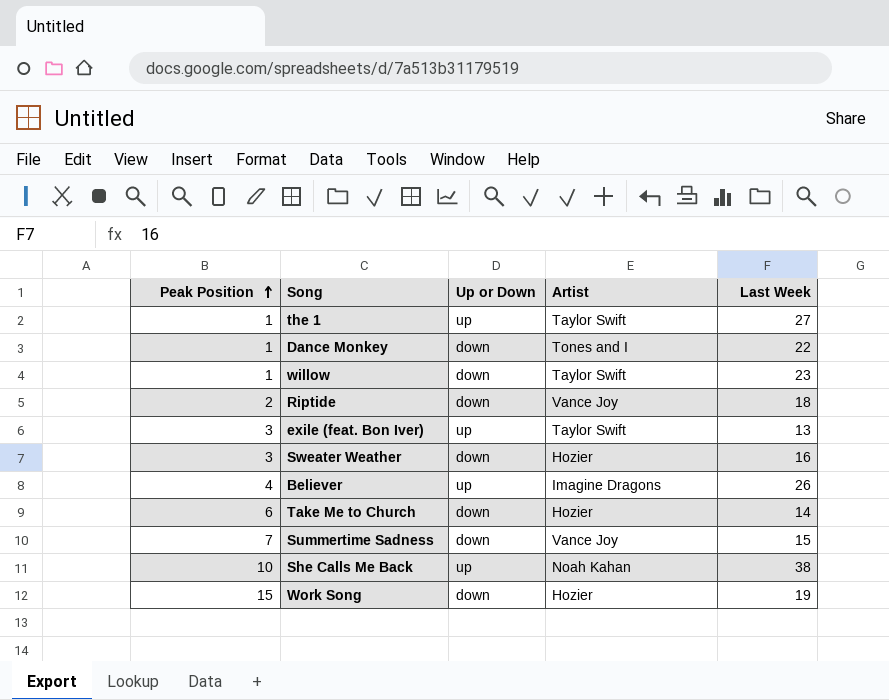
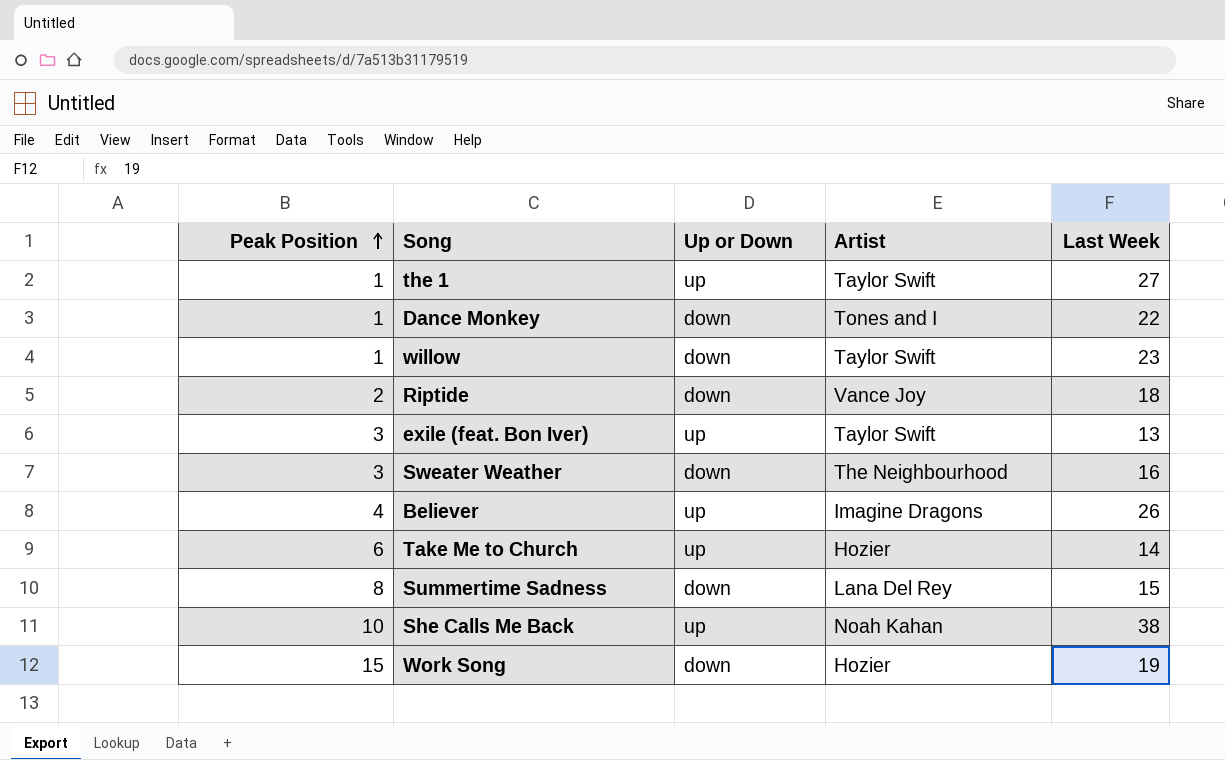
Sweater Weather | Artist: Hozier -> The Neighbourhood
Take Me to Church | Up or Down: down -> up
Summertime Sadness | Peak Position: 7 -> 8
Summertime Sadness | Artist: Vance Joy -> Lana Del Rey

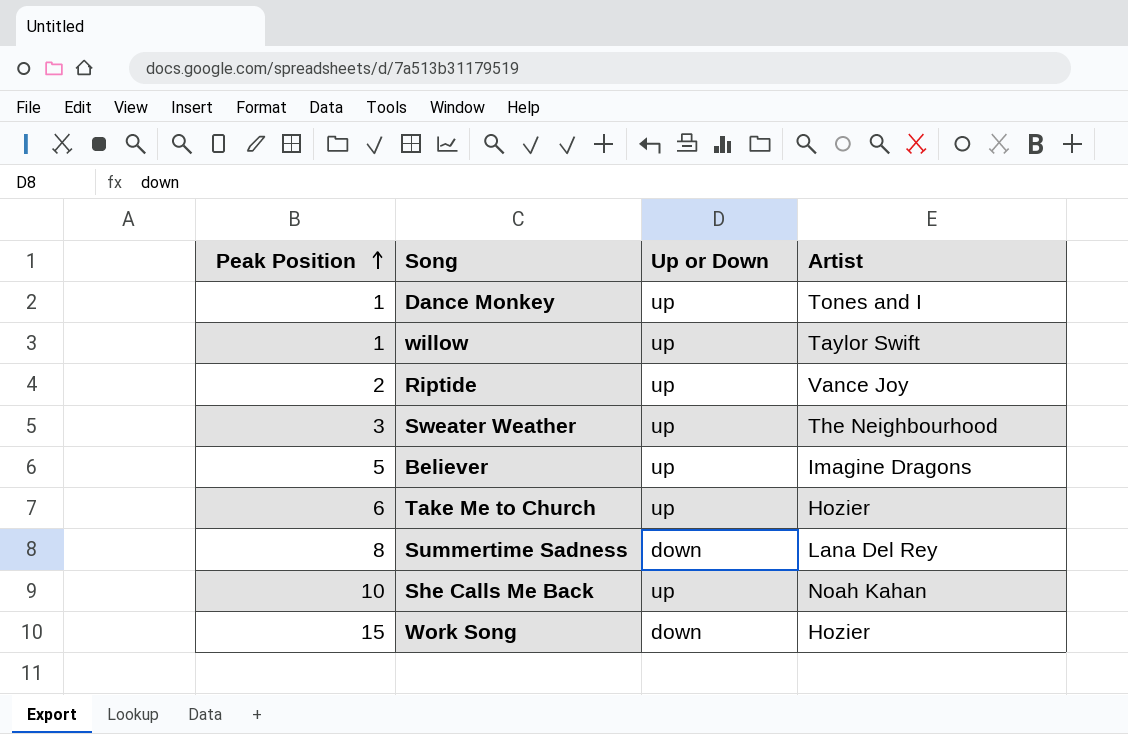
column Last Week | position: 5 -> none
row the 1: 1 | up | Taylor Swift | 27 -> none
row exile (feat. Bon Iver): 3 | up | Taylor Swift | 13 -> none
Dance Monkey | Up or Down: down -> up
willow | Up or Down: down -> up
Riptide | Up or Down: down -> up
Sweater Weather | Up or Down: down -> up
Believer | Peak Position: 4 -> 5

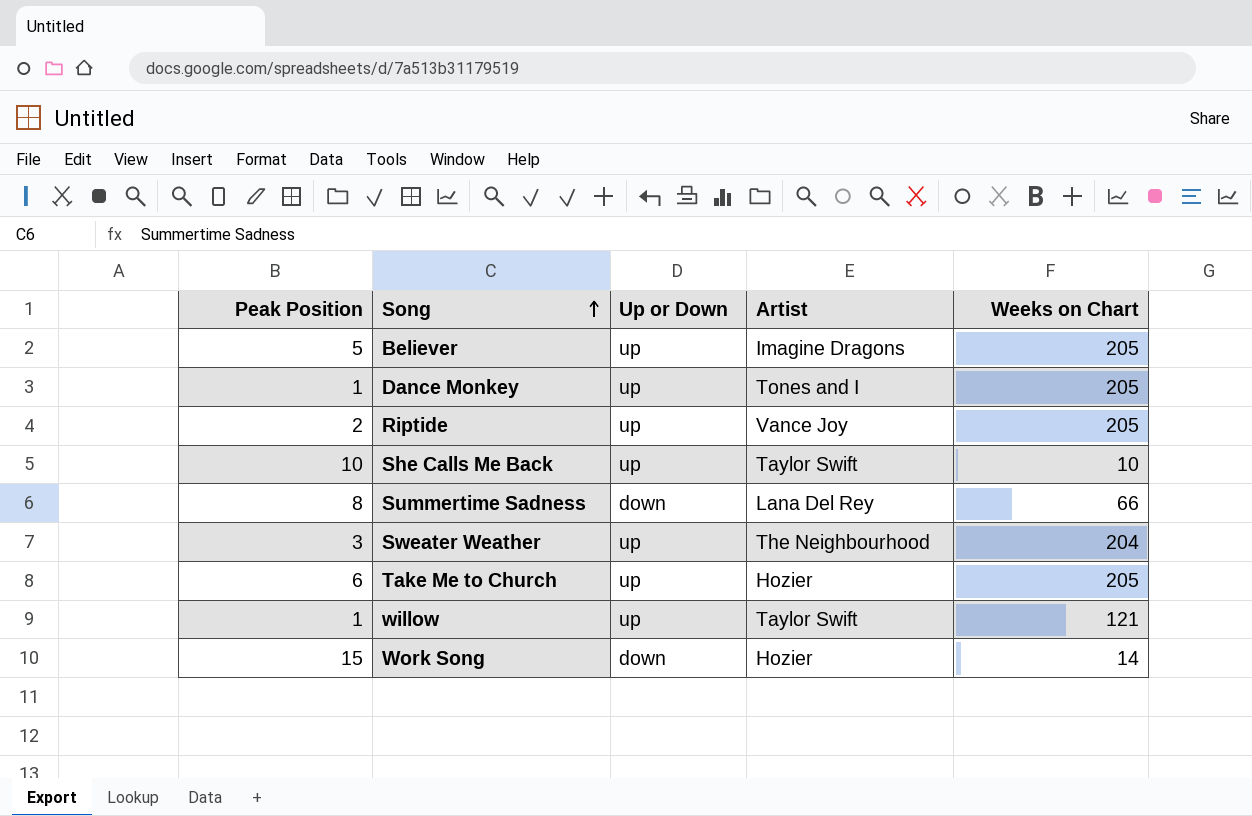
row order: Peak Position ascending -> Song ascending
column Weeks on Chart | position: none -> 5
She Calls Me Back | Artist: Noah Kahan -> Taylor Swift

